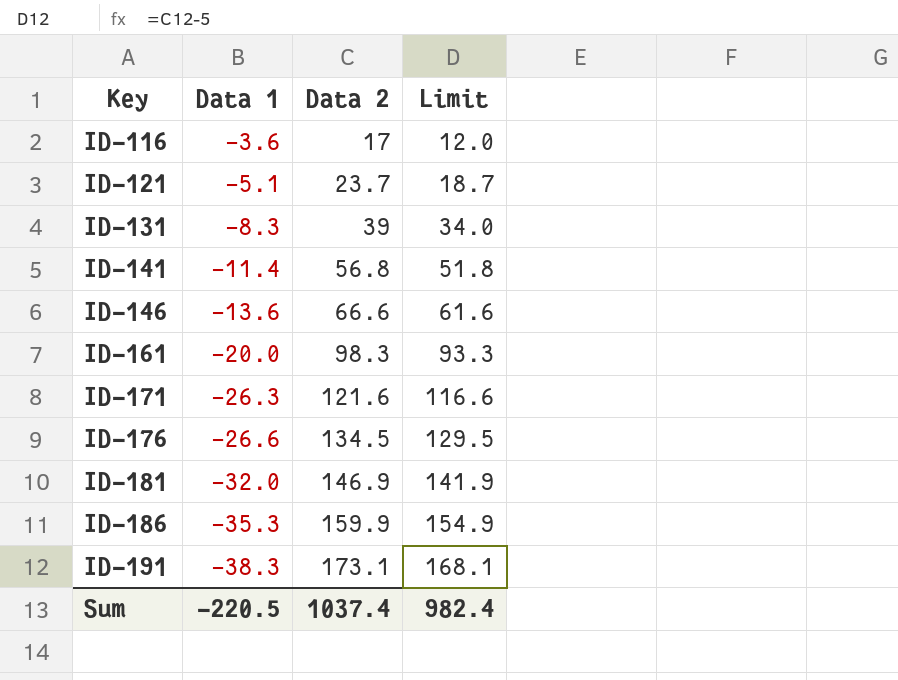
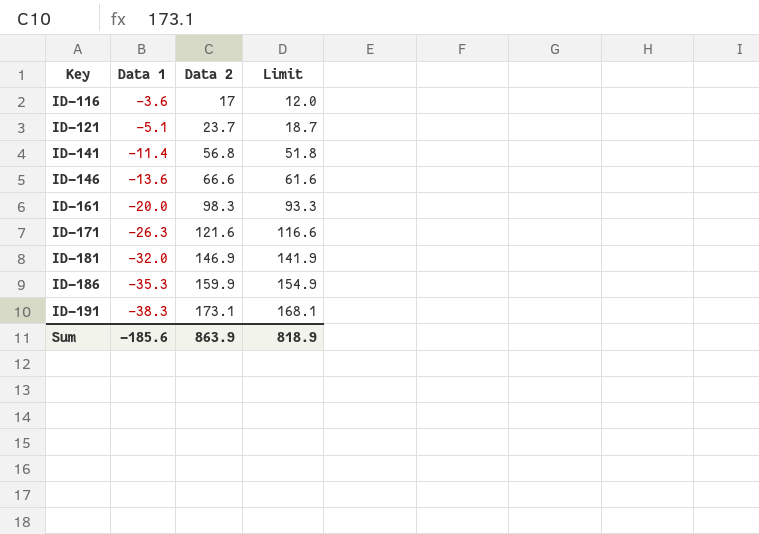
row ID-131: -8.3 | 39 | 34.0 -> none
row ID-176: -26.6 | 134.5 | 129.5 -> none
Sum | Data 1: -220.5 -> -185.6
Sum | Data 2: 1037.4 -> 863.9
Sum | Limit: 982.4 -> 818.9

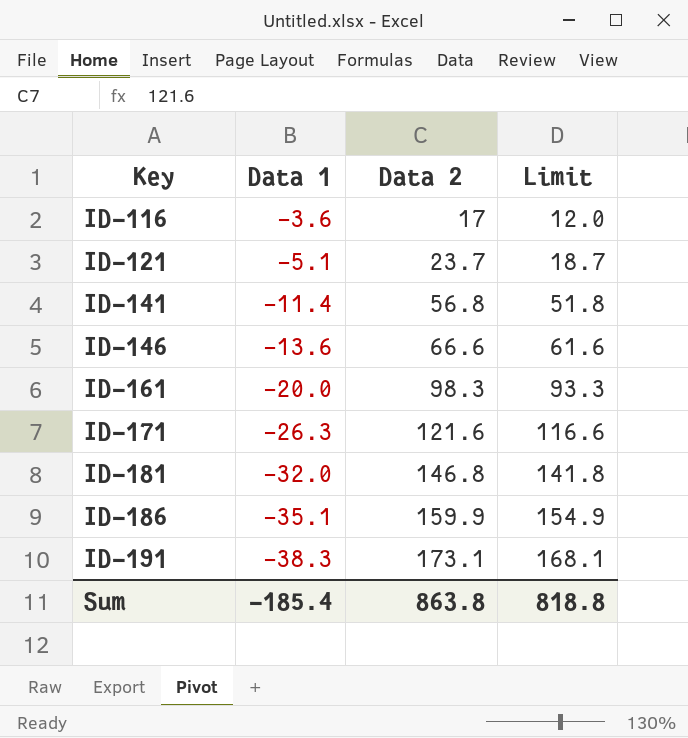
ID-181 | Data 2: 146.9 -> 146.8
ID-181 | Limit: 141.9 -> 141.8
ID-186 | Data 1: -35.3 -> -35.1
Sum | Data 1: -185.6 -> -185.4
Sum | Data 2: 863.9 -> 863.8
Sum | Limit: 818.9 -> 818.8

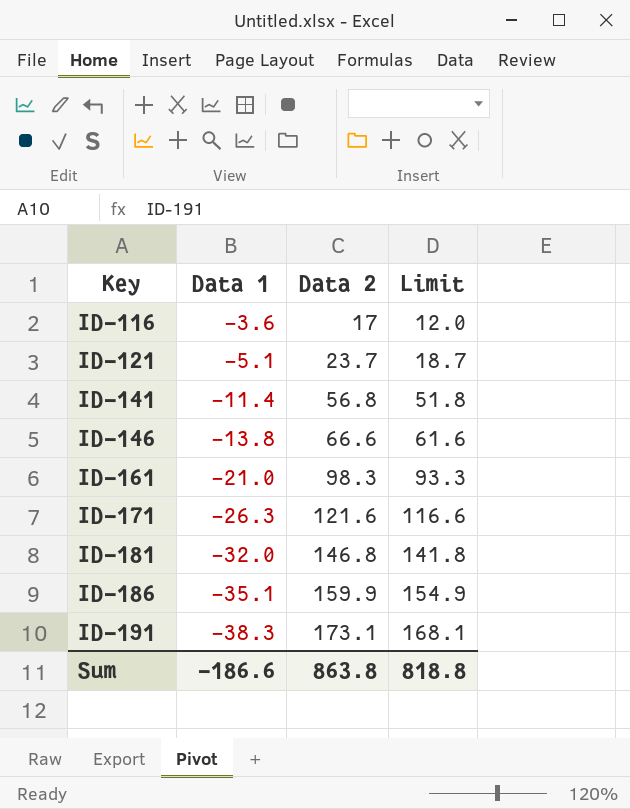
ID-146 | Data 1: -13.6 -> -13.8
ID-161 | Data 1: -20.0 -> -21.0
Sum | Data 1: -185.4 -> -186.6

